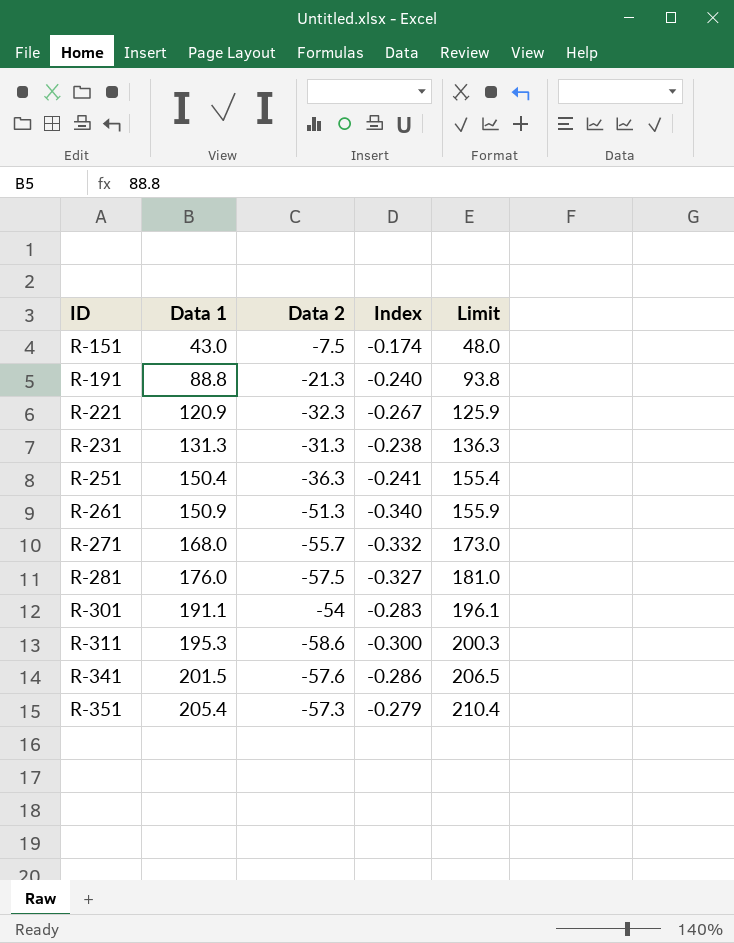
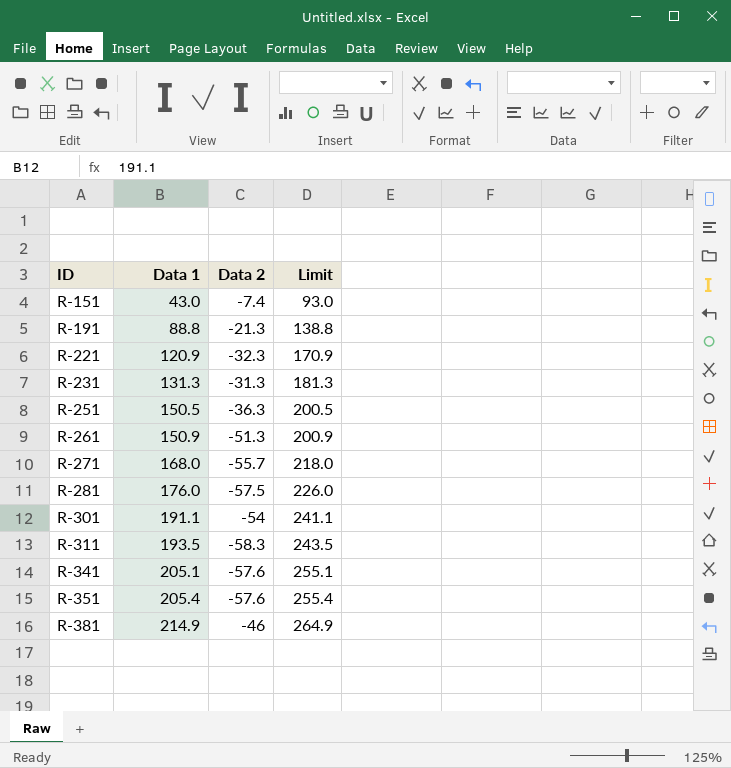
column Index | formula: [Data 2] / [Data 1] -> none
column Limit | formula: [Data 1] + 5 -> [Data 1] + 50
R-151 | Data 2: -7.5 -> -7.4
R-251 | Data 1: 150.4 -> 150.5
R-311 | Data 1: 195.3 -> 193.5
R-311 | Data 2: -58.6 -> -58.3
R-341 | Data 1: 201.5 -> 205.1
R-351 | Data 2: -57.3 -> -57.6
row R-381: none -> 214.9 | -46 | 264.9

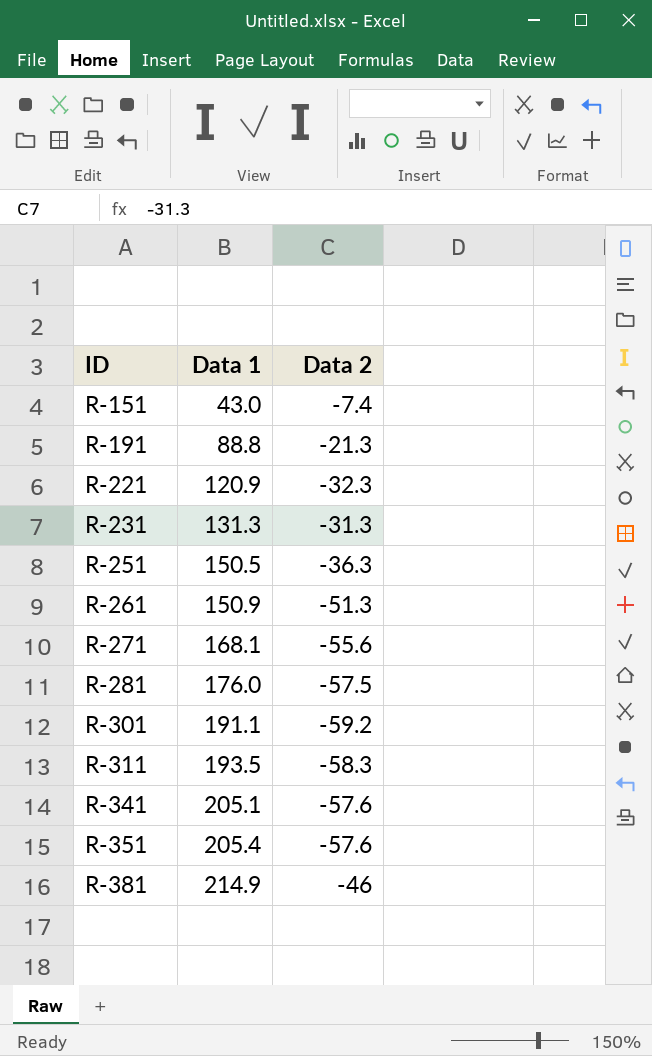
column Limit | formula: [Data 1] + 50 -> none
R-271 | Data 1: 168.0 -> 168.1
R-271 | Data 2: -55.7 -> -55.6
R-301 | Data 2: -54 -> -59.2

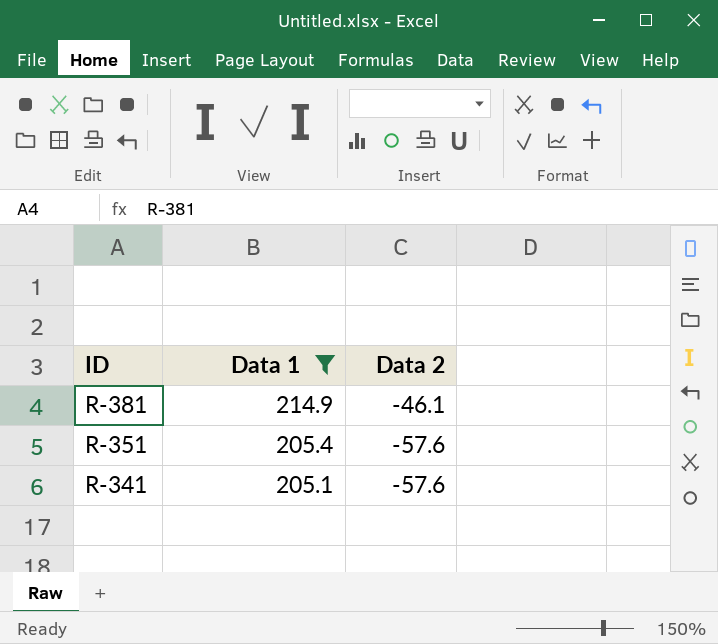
filter: none -> Data 1 >= 205.1
row order: ID ascending -> ID descending
R-381 | Data 2: -46 -> -46.1

